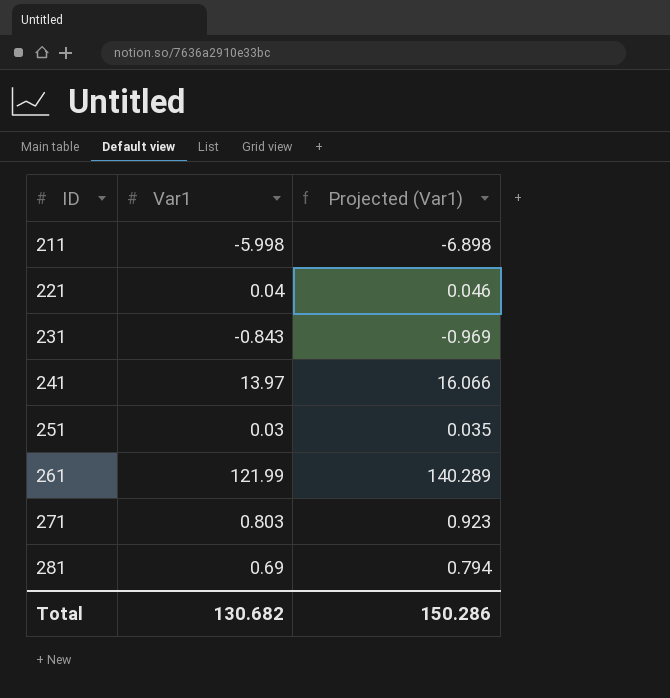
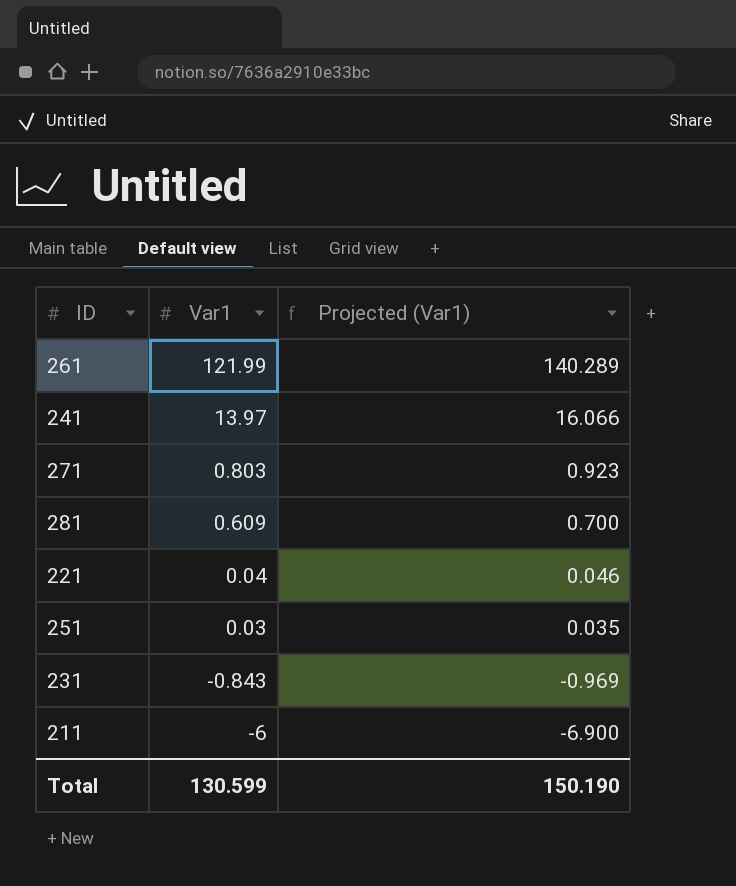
row order: ID ascending -> Var1 descending
281 | Var1: 0.69 -> 0.609
281 | Projected (Var1): 0.794 -> 0.700
211 | Var1: -5.998 -> -6
211 | Projected (Var1): -6.898 -> -6.900
Total | Var1: 130.682 -> 130.599
Total | Projected (Var1): 150.286 -> 150.190

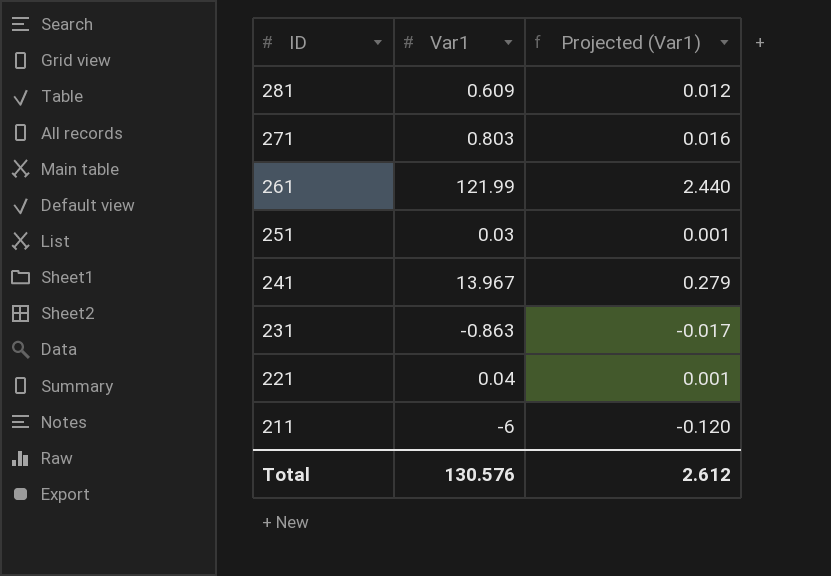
row order: Var1 descending -> ID descending
column Projected (Var1) | formula: [Var1] * 1.15 -> [Var1] * 0.02
241 | Var1: 13.97 -> 13.967
231 | Var1: -0.843 -> -0.863
Total | Var1: 130.599 -> 130.576
Total | Projected (Var1): 150.190 -> 2.612

